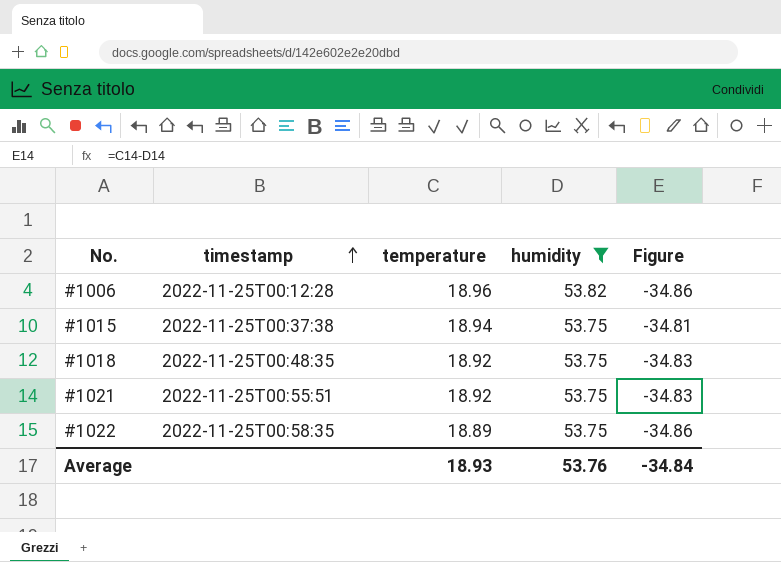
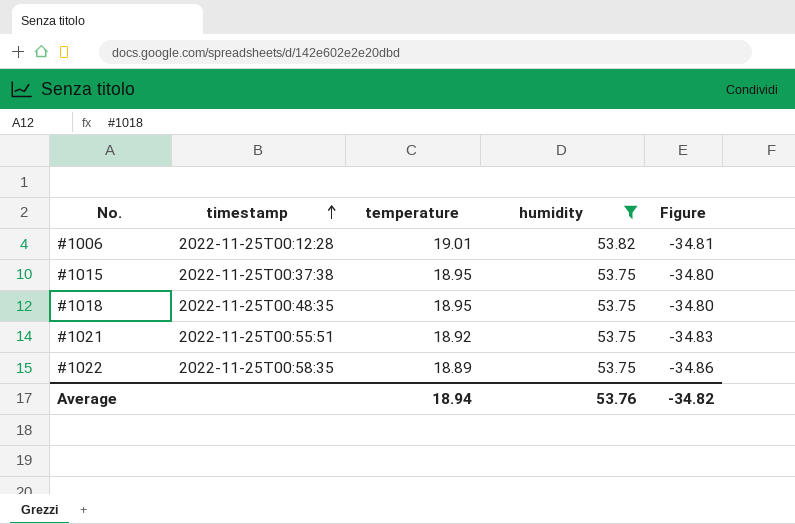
#1006 | temperature: 18.96 -> 19.01
#1006 | Figure: -34.86 -> -34.81
#1015 | temperature: 18.94 -> 18.95
#1015 | Figure: -34.81 -> -34.80
#1018 | temperature: 18.92 -> 18.95
#1018 | Figure: -34.83 -> -34.80
Average | temperature: 18.93 -> 18.94
Average | Figure: -34.84 -> -34.82

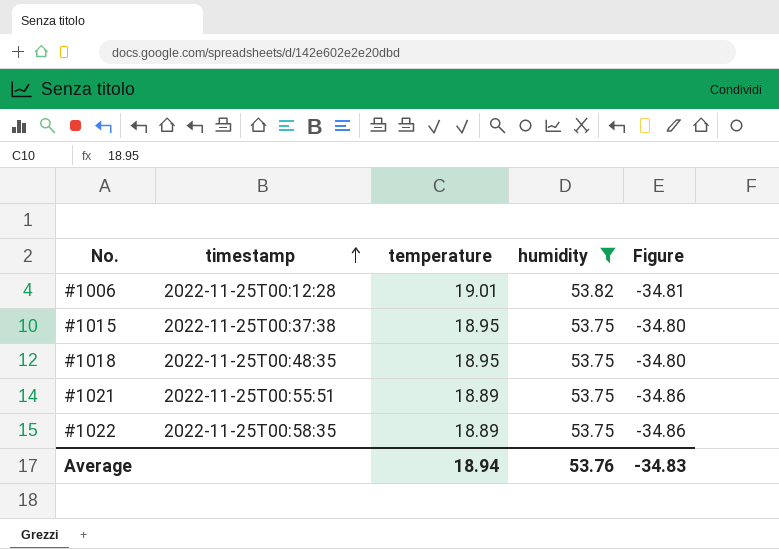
#1021 | temperature: 18.92 -> 18.89
#1021 | Figure: -34.83 -> -34.86
Average | Figure: -34.82 -> -34.83

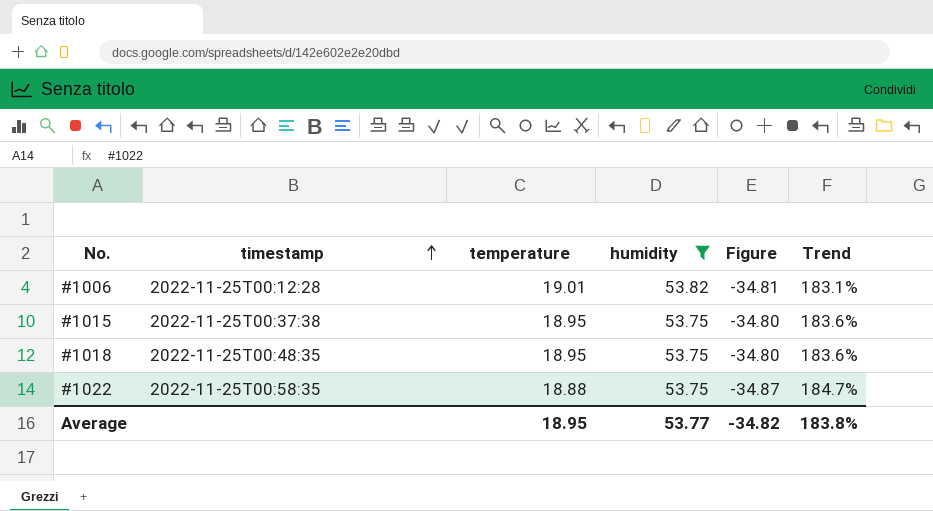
column Trend | formula: none -> ([humidity] - [temperature]) / [temperature]
row #1021: 2022-11-25T00:55:51 | 18.89 | 53.75 | -34.86 -> none
#1022 | temperature: 18.89 -> 18.88
#1022 | Figure: -34.86 -> -34.87
Average | temperature: 18.94 -> 18.95
Average | humidity: 53.76 -> 53.77
Average | Figure: -34.83 -> -34.82

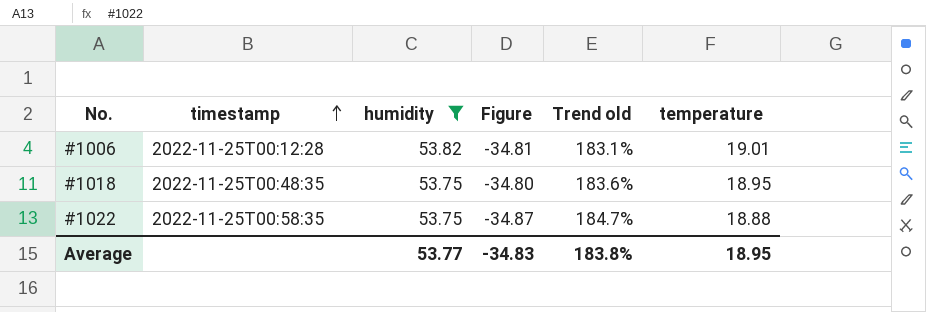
column name: Trend -> Trend old
column temperature | position: 3 -> 6
row #1015: 2022-11-25T00:37:38 | 18.95 | 53.75 | -34.80 | 183.6% -> none
Average | Figure: -34.82 -> -34.83

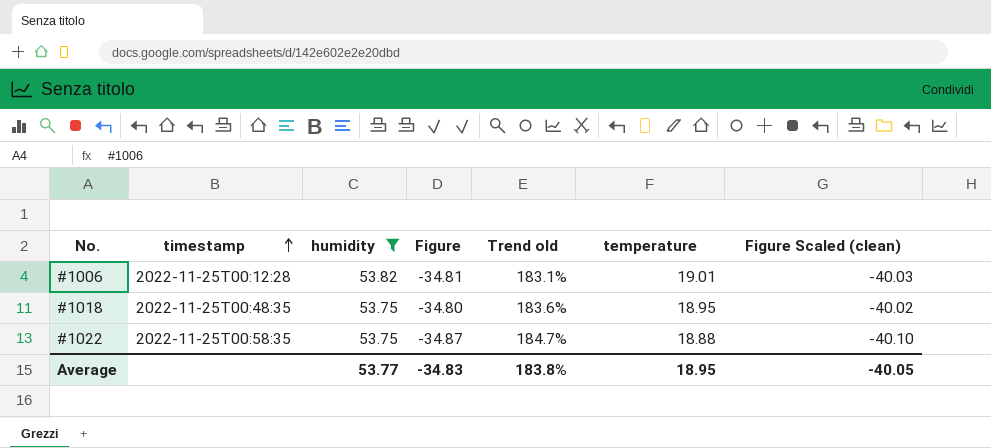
column Figure Scaled (clean) | formula: none -> [Figure] * 1.15

